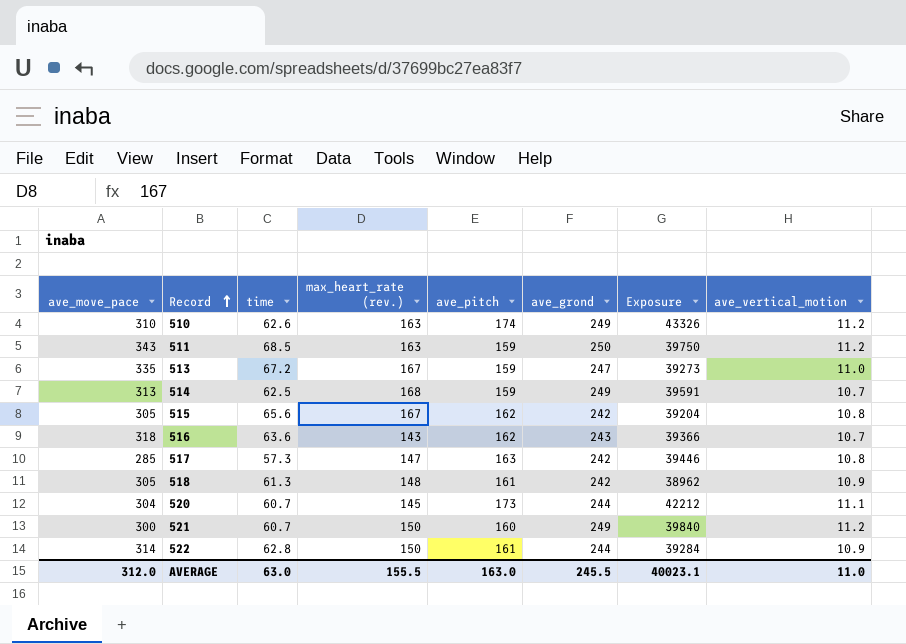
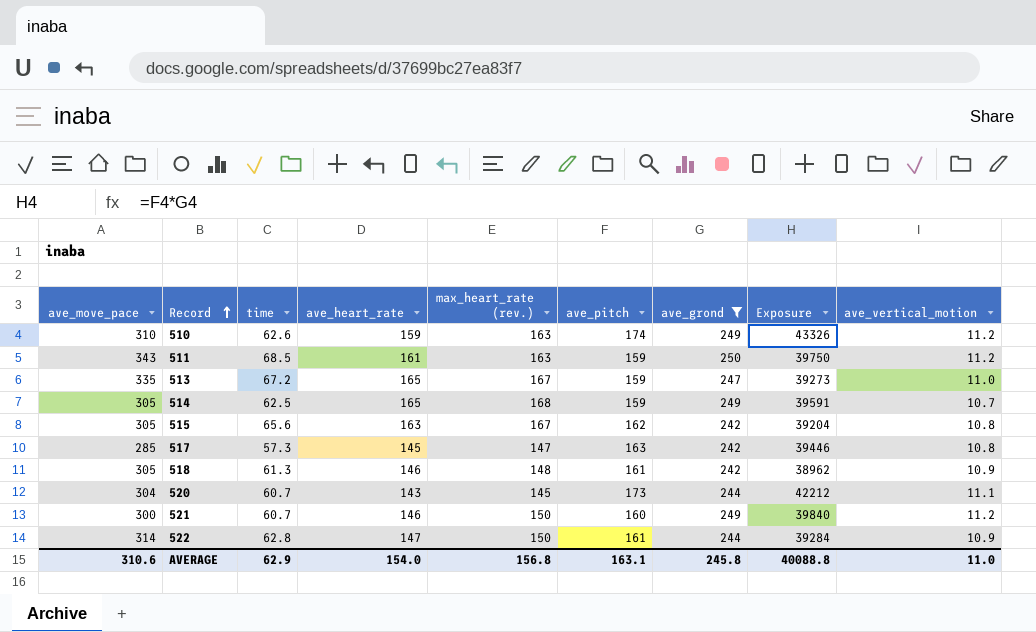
filter: none -> ave_grond != 243
column ave_heart_rate | position: none -> 4
514 | ave_move_pace: 313 -> 305
AVERAGE | ave_move_pace: 312.0 -> 310.6
AVERAGE | time: 63.0 -> 62.9
AVERAGE | max_heart_rate (rev.): 155.5 -> 156.8
AVERAGE | ave_pitch: 163.0 -> 163.1
AVERAGE | ave_grond: 245.5 -> 245.8
AVERAGE | Exposure: 40023.1 -> 40088.8

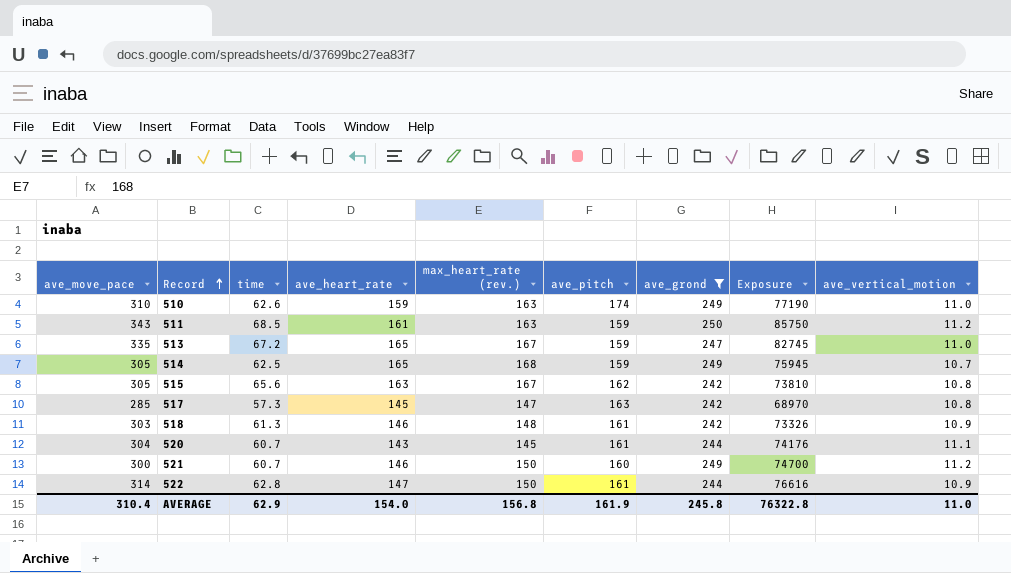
column Exposure | formula: [ave_pitch] * [ave_grond] -> [ave_move_pace] * [ave_grond]
510 | ave_vertical_motion: 11.2 -> 11.0
518 | ave_move_pace: 305 -> 303
520 | ave_pitch: 173 -> 161
AVERAGE | ave_move_pace: 310.6 -> 310.4
AVERAGE | ave_pitch: 163.1 -> 161.9
AVERAGE | Exposure: 40088.8 -> 76322.8

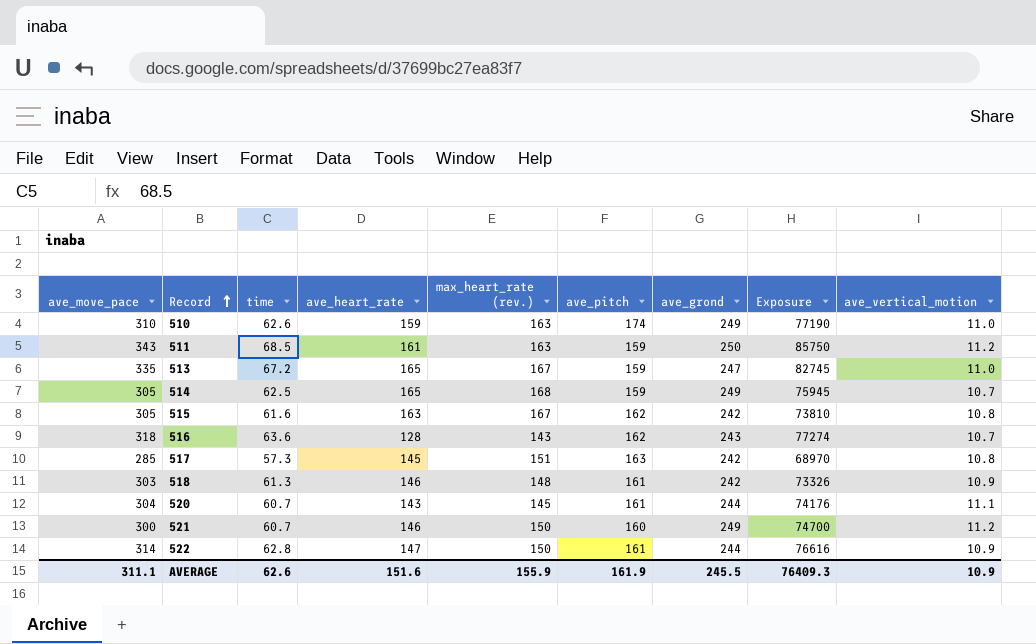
filter: ave_grond != 243 -> none
515 | time: 65.6 -> 61.6
517 | max_heart_rate (rev.): 147 -> 151
AVERAGE | ave_move_pace: 310.4 -> 311.1
AVERAGE | time: 62.9 -> 62.6
AVERAGE | ave_heart_rate: 154.0 -> 151.6
AVERAGE | max_heart_rate (rev.): 156.8 -> 155.9
AVERAGE | ave_grond: 245.8 -> 245.5
AVERAGE | Exposure: 76322.8 -> 76409.3
AVERAGE | ave_vertical_motion: 11.0 -> 10.9

